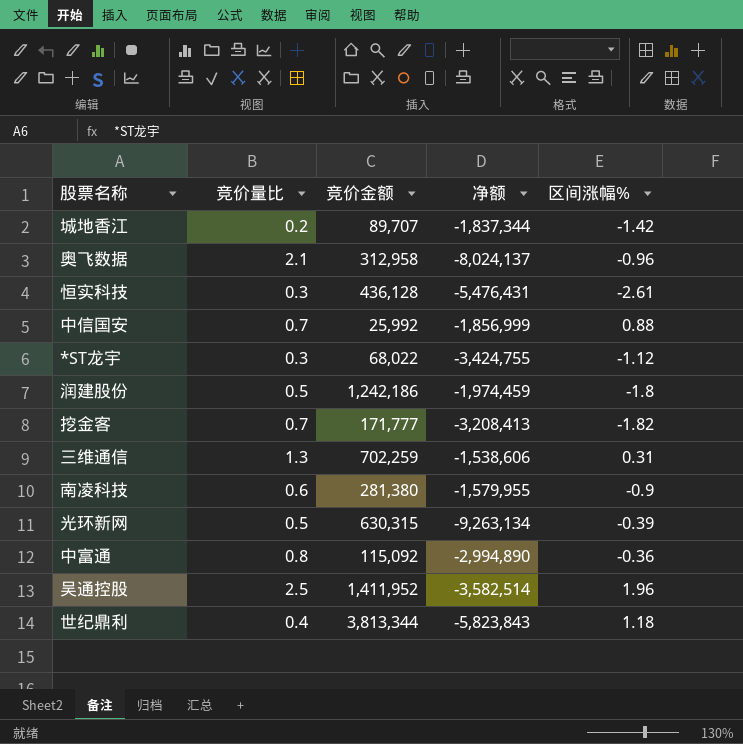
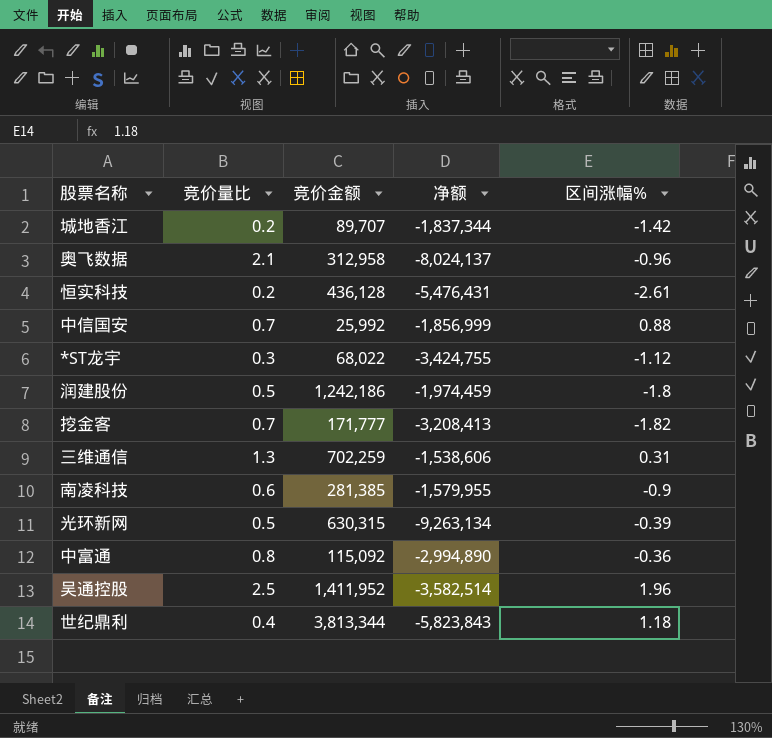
恒实科技 | 竞价量比: 0.3 -> 0.2
南凌科技 | 竞价金额: 281,380 -> 281,385

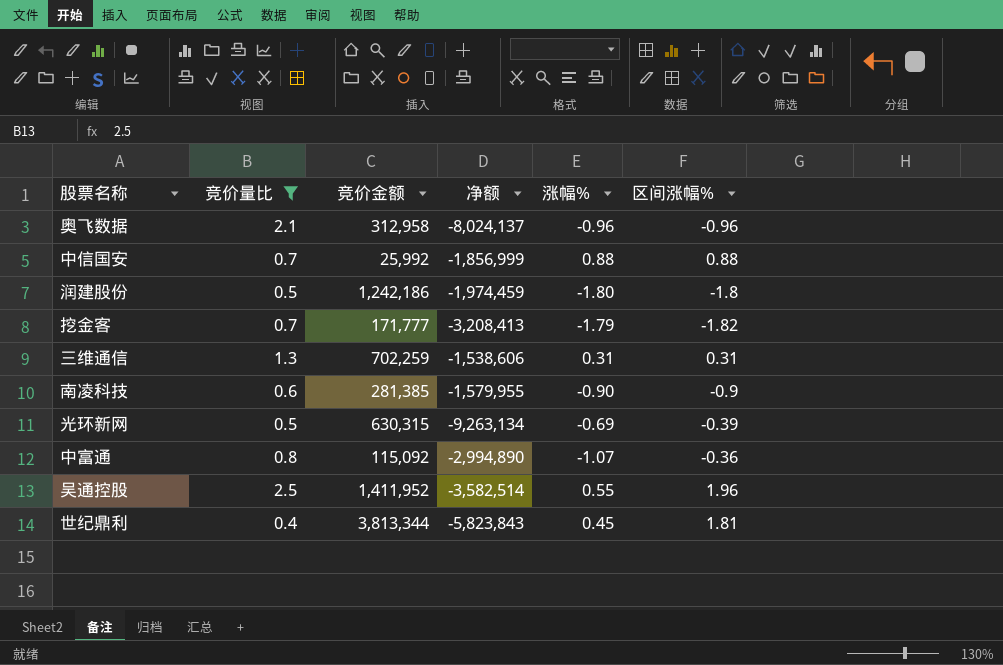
filter: none -> 竞价量比 >= 0.4
column 涨幅% | position: none -> 5
世纪鼎利 | 区间涨幅%: 1.18 -> 1.81

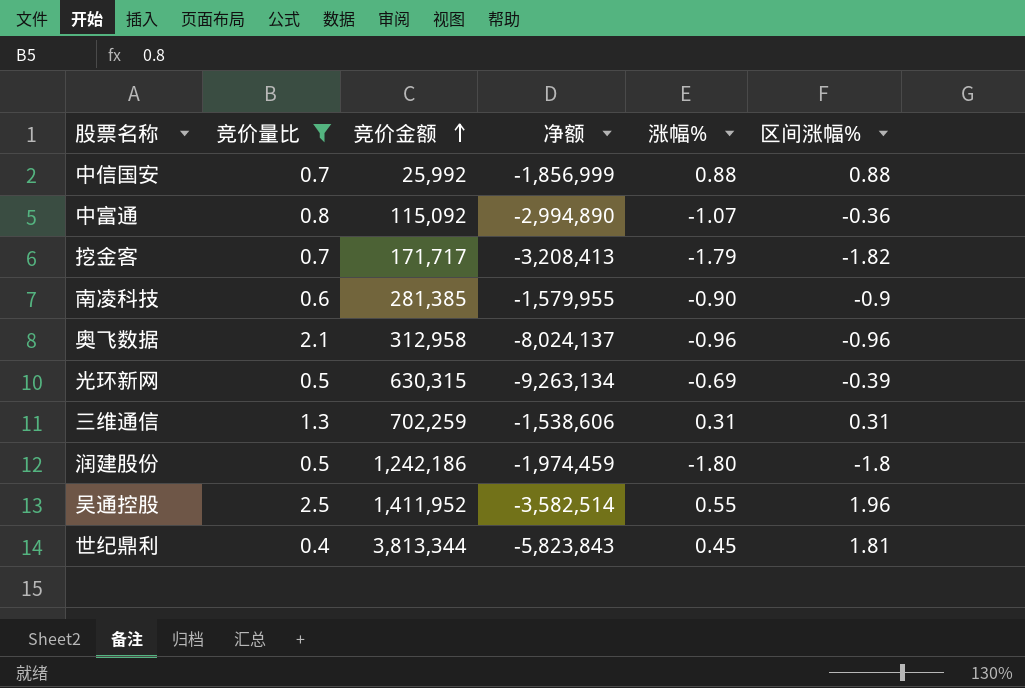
row order: none -> 竞价金额 ascending
挖金客 | 竞价金额: 171,777 -> 171,717

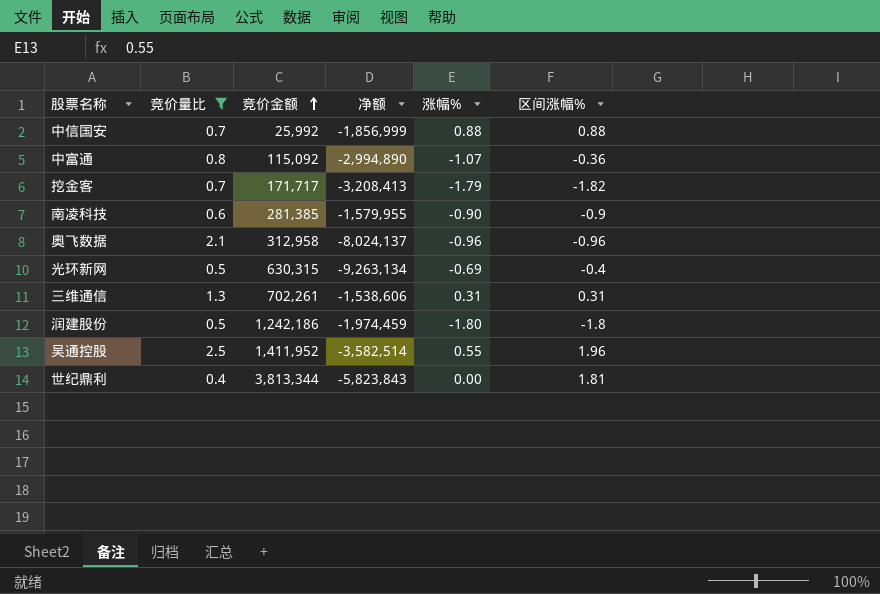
光环新网 | 区间涨幅%: -0.39 -> -0.4
三维通信 | 竞价金额: 702,259 -> 702,261
世纪鼎利 | 涨幅%: 0.45 -> 0.00

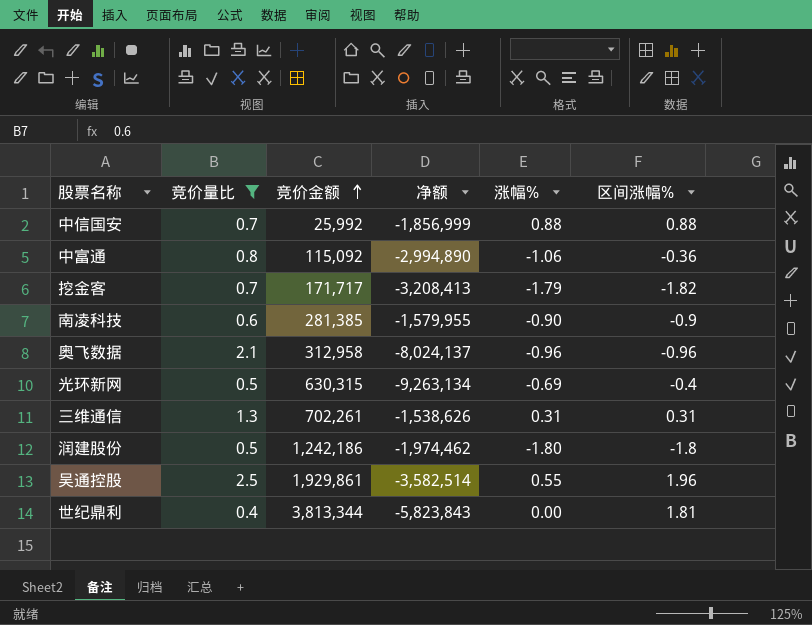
中富通 | 涨幅%: -1.07 -> -1.06
三维通信 | 净额: -1,538,606 -> -1,538,626
润建股份 | 净额: -1,974,459 -> -1,974,462
吴通控股 | 竞价金额: 1,411,952 -> 1,929,861

